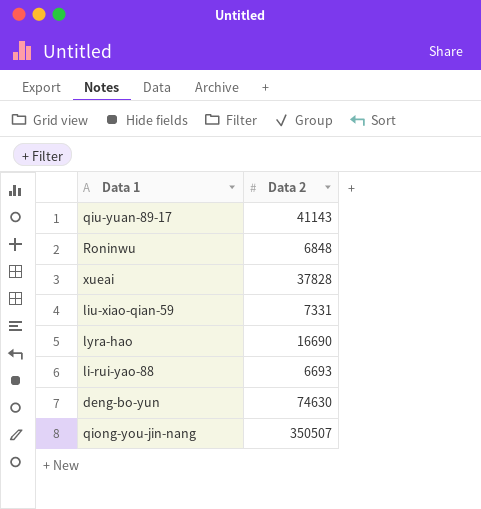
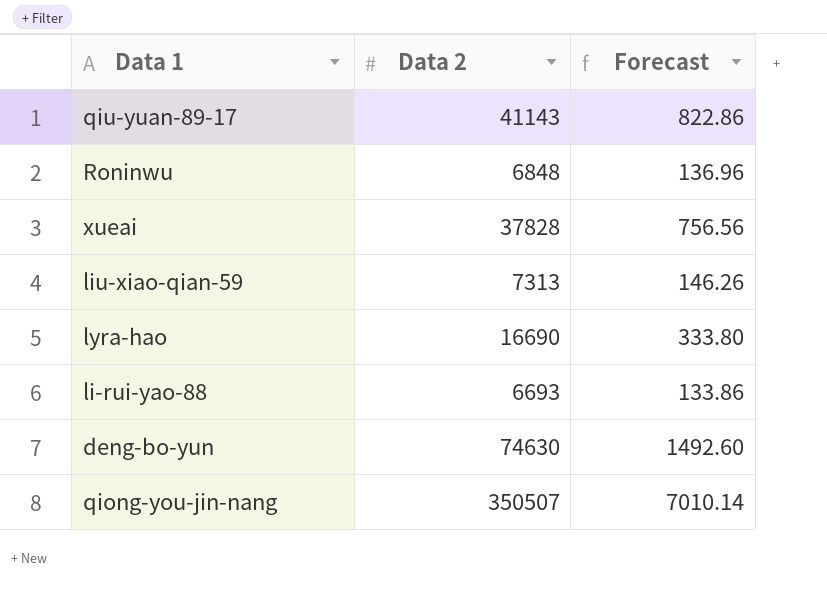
column Forecast | formula: none -> [Data 2] * 0.02
liu-xiao-qian-59 | Data 2: 7331 -> 7313

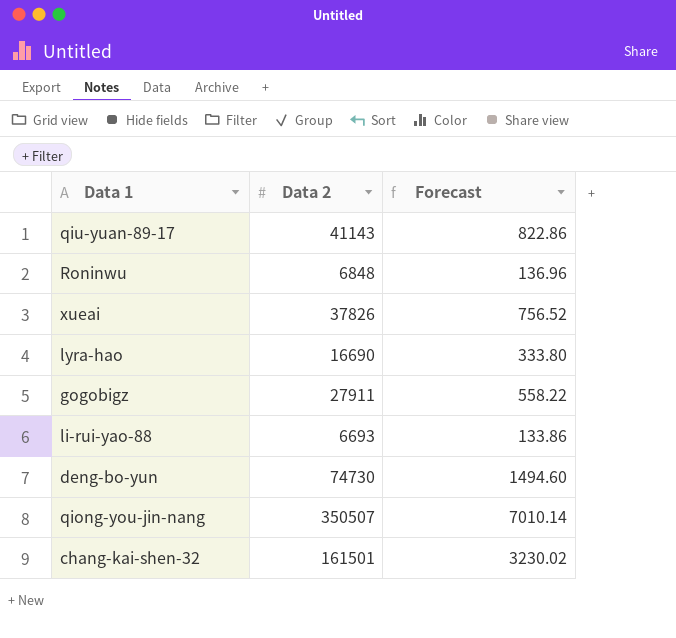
row liu-xiao-qian-59: 7313 | 146.26 -> none
xueai | Data 2: 37828 -> 37826
xueai | Forecast: 756.56 -> 756.52
row gogobigz: none -> 27911 | 558.22
deng-bo-yun | Data 2: 74630 -> 74730
deng-bo-yun | Forecast: 1492.60 -> 1494.60
row chang-kai-shen-32: none -> 161501 | 3230.02

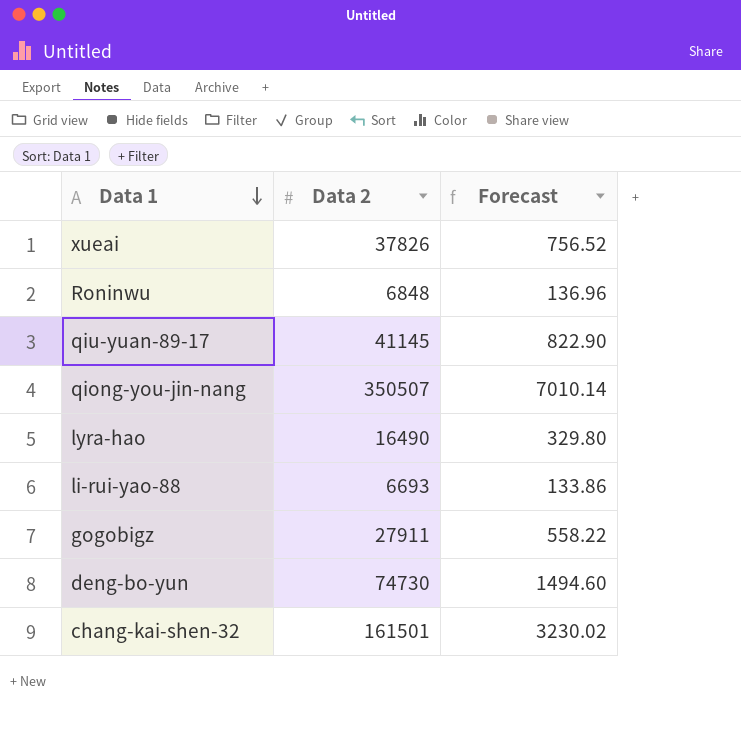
row order: none -> Data 1 descending
qiu-yuan-89-17 | Data 2: 41143 -> 41145
qiu-yuan-89-17 | Forecast: 822.86 -> 822.90
lyra-hao | Data 2: 16690 -> 16490
lyra-hao | Forecast: 333.80 -> 329.80

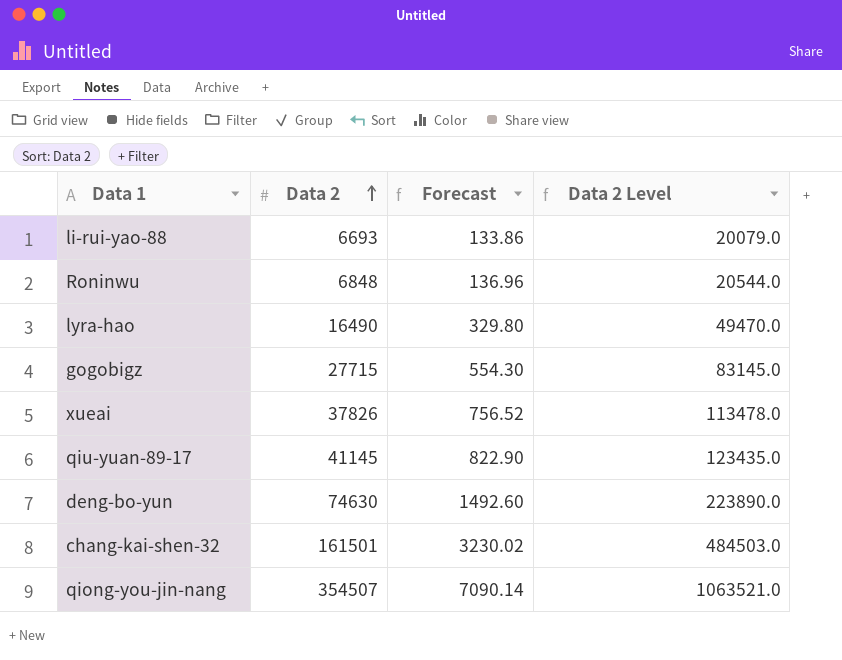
row order: Data 1 descending -> Data 2 ascending
column Data 2 Level | formula: none -> [Data 2] * 3
gogobigz | Data 2: 27911 -> 27715
gogobigz | Forecast: 558.22 -> 554.30
deng-bo-yun | Data 2: 74730 -> 74630
deng-bo-yun | Forecast: 1494.60 -> 1492.60
qiong-you-jin-nang | Data 2: 350507 -> 354507
qiong-you-jin-nang | Forecast: 7010.14 -> 7090.14

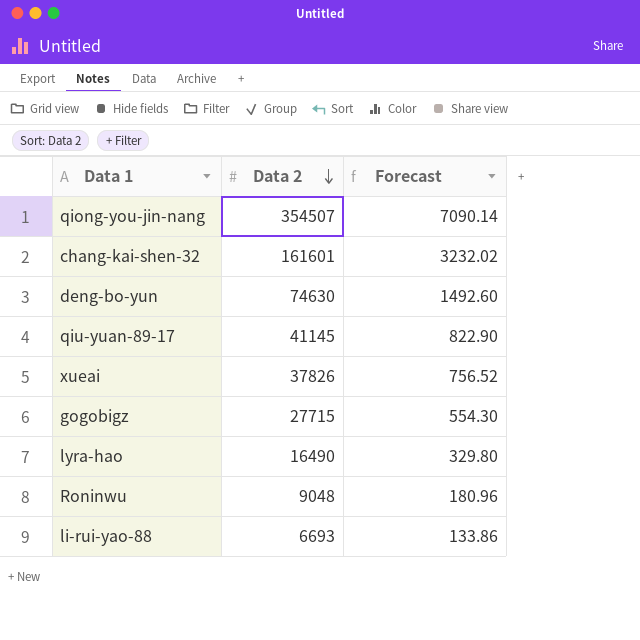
row order: Data 2 ascending -> Data 2 descending
column Data 2 Level | formula: [Data 2] * 3 -> none
chang-kai-shen-32 | Data 2: 161501 -> 161601
chang-kai-shen-32 | Forecast: 3230.02 -> 3232.02
Roninwu | Data 2: 6848 -> 9048
Roninwu | Forecast: 136.96 -> 180.96

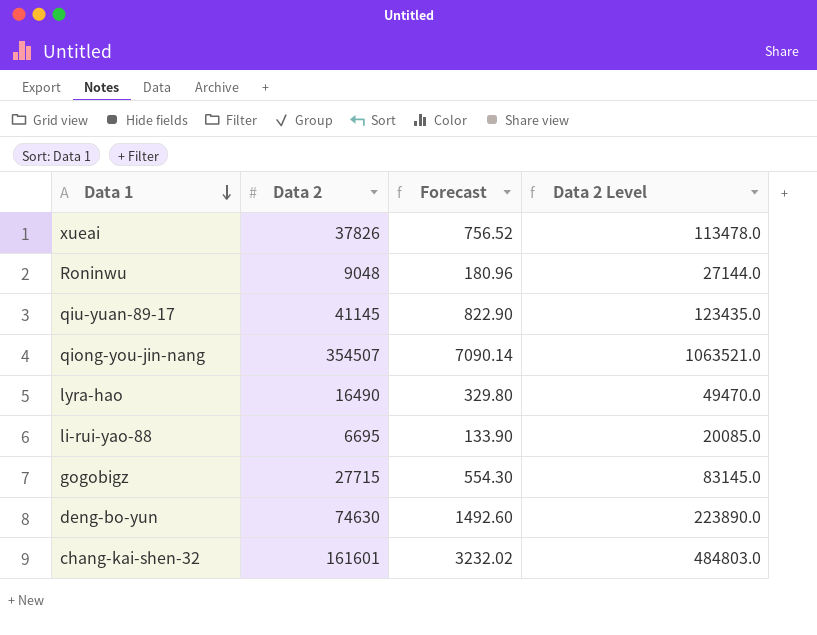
row order: Data 2 descending -> Data 1 descending
column Data 2 Level | formula: none -> [Data 2] * 3
li-rui-yao-88 | Data 2: 6693 -> 6695
li-rui-yao-88 | Forecast: 133.86 -> 133.90

